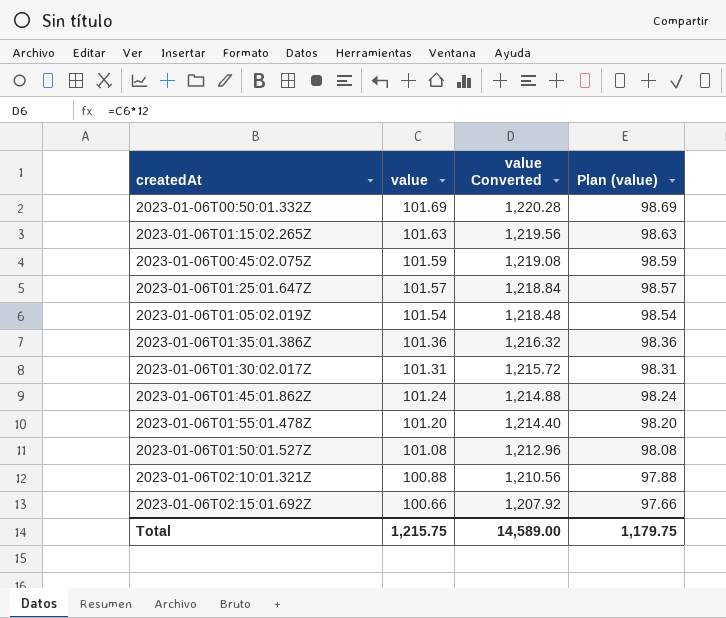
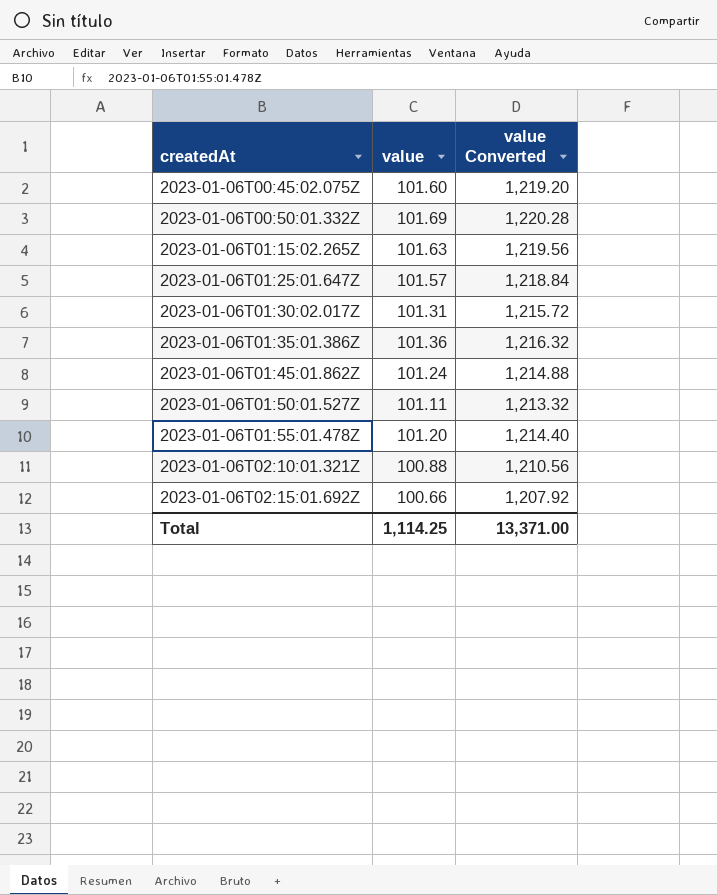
row order: value descending -> createdAt ascending
column Plan (value) | formula: [value] - 3 -> none
row 2023-01-06T01:05:02.019Z: 101.54 | 1,218.48 | 98.54 -> none
2023-01-06T00:45:02.075Z | value: 101.59 -> 101.60
2023-01-06T00:45:02.075Z | value Converted: 1,219.08 -> 1,219.20
2023-01-06T01:50:01.527Z | value: 101.08 -> 101.11
2023-01-06T01:50:01.527Z | value Converted: 1,212.96 -> 1,213.32
Total | value: 1,215.75 -> 1,114.25
Total | value Converted: 14,589.00 -> 13,371.00

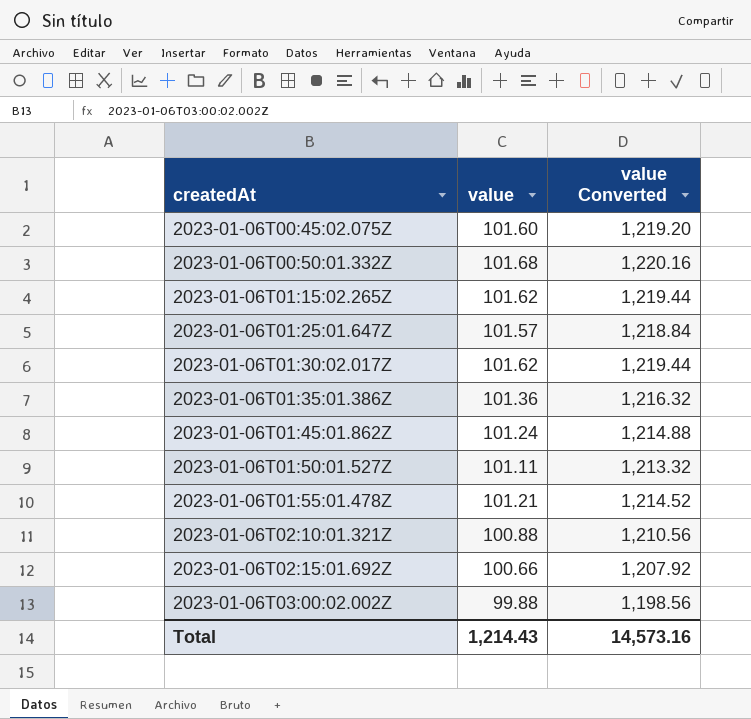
2023-01-06T00:50:01.332Z | value: 101.69 -> 101.68
2023-01-06T00:50:01.332Z | value Converted: 1,220.28 -> 1,220.16
2023-01-06T01:15:02.265Z | value: 101.63 -> 101.62
2023-01-06T01:15:02.265Z | value Converted: 1,219.56 -> 1,219.44
2023-01-06T01:30:02.017Z | value: 101.31 -> 101.62
2023-01-06T01:30:02.017Z | value Converted: 1,215.72 -> 1,219.44
2023-01-06T01:55:01.478Z | value: 101.20 -> 101.21
2023-01-06T01:55:01.478Z | value Converted: 1,214.40 -> 1,214.52
row 2023-01-06T03:00:02.002Z: none -> 99.88 | 1,198.56
Total | value: 1,114.25 -> 1,214.43
Total | value Converted: 13,371.00 -> 14,573.16

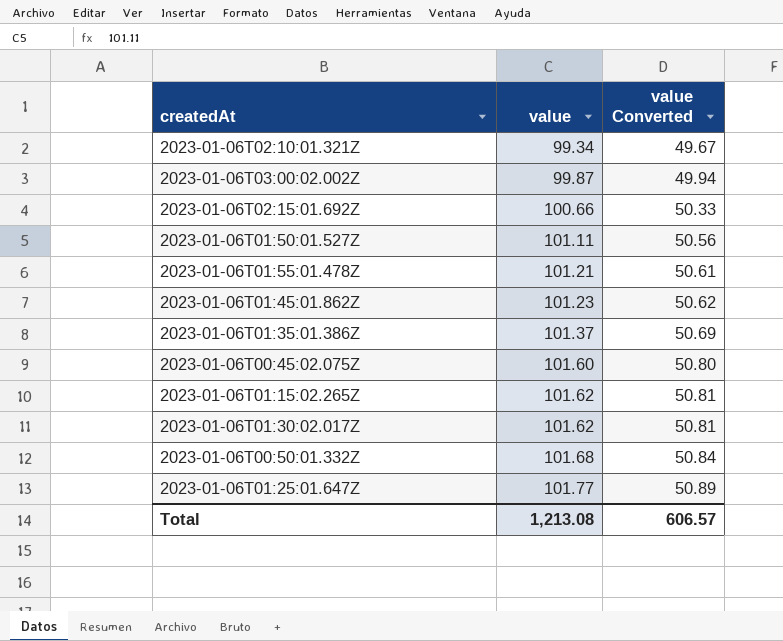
row order: createdAt ascending -> value ascending
column value Converted | formula: [value] * 12 -> [value] * 0.5
2023-01-06T02:10:01.321Z | value: 100.88 -> 99.34
2023-01-06T03:00:02.002Z | value: 99.88 -> 99.87
2023-01-06T01:45:01.862Z | value: 101.24 -> 101.23
2023-01-06T01:35:01.386Z | value: 101.36 -> 101.37
2023-01-06T01:25:01.647Z | value: 101.57 -> 101.77
Total | value: 1,214.43 -> 1,213.08
Total | value Converted: 14,573.16 -> 606.57

